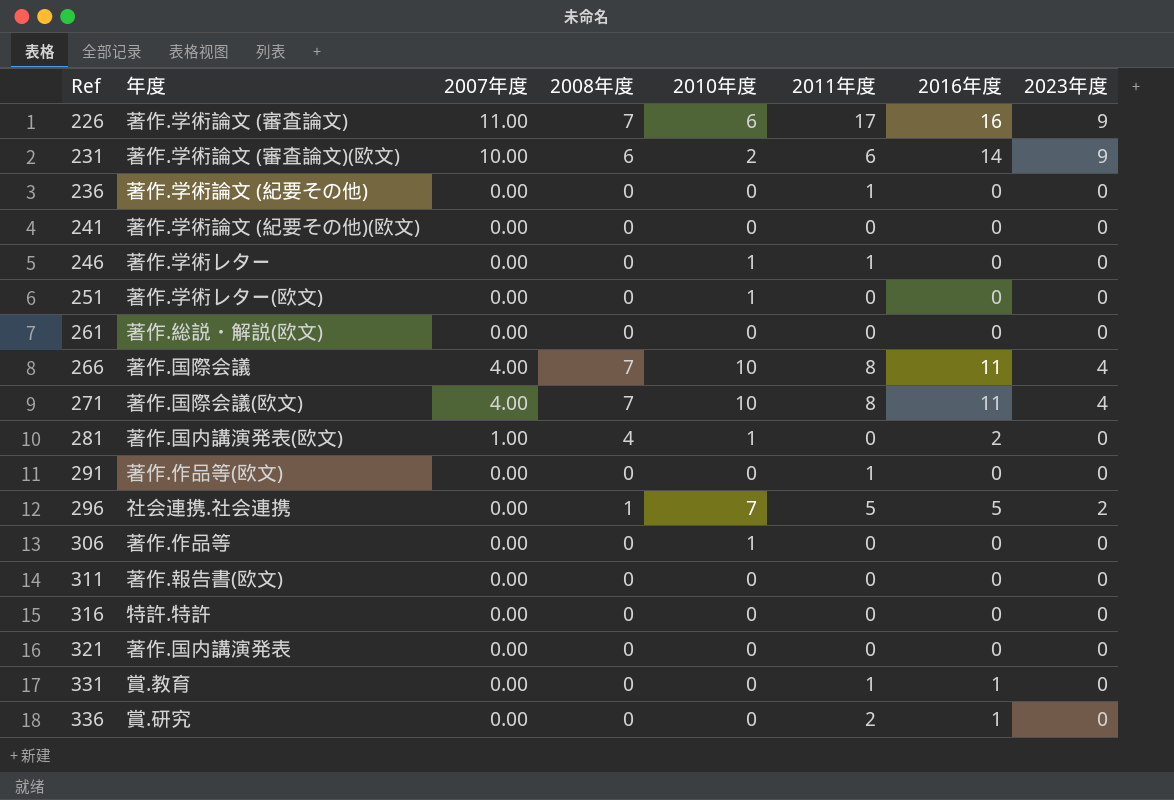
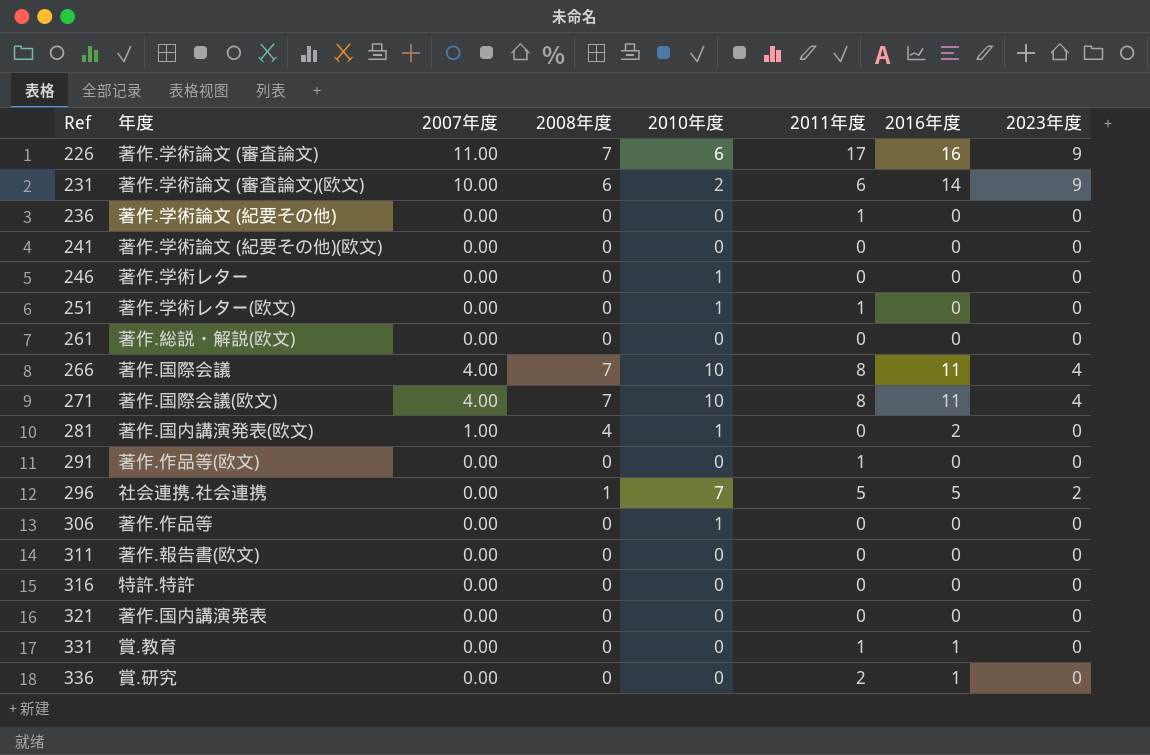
246 | 2011年度: 1 -> 0
251 | 2011年度: 0 -> 1

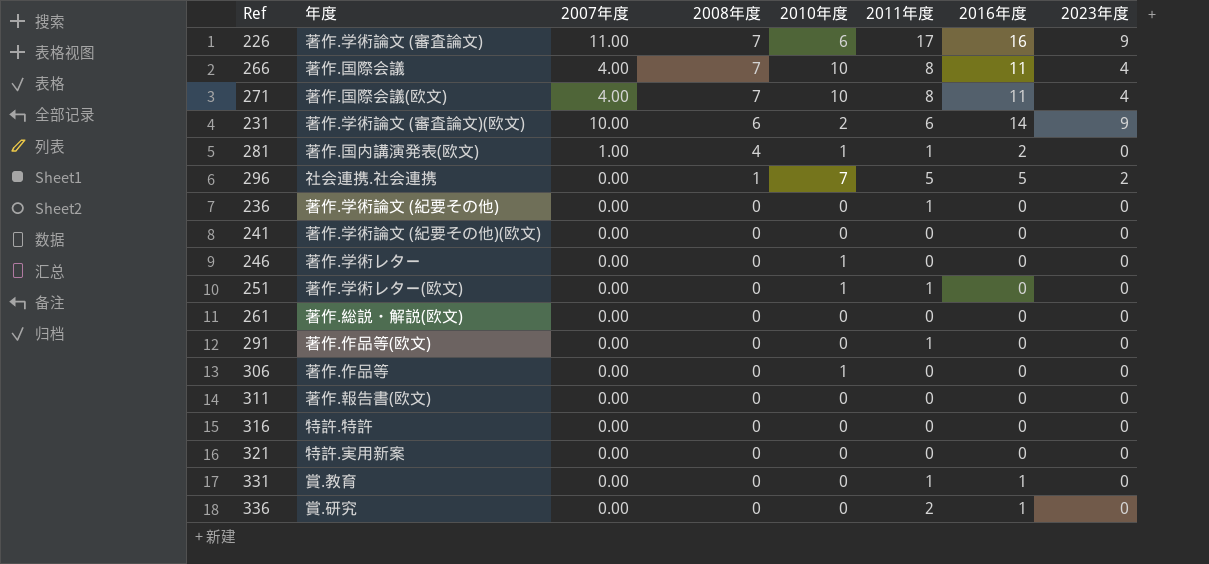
row order: Ref ascending -> 2008年度 descending
281 | 2011年度: 0 -> 1
321 | 年度: 著作.国内講演発表 -> 特許.実用新案

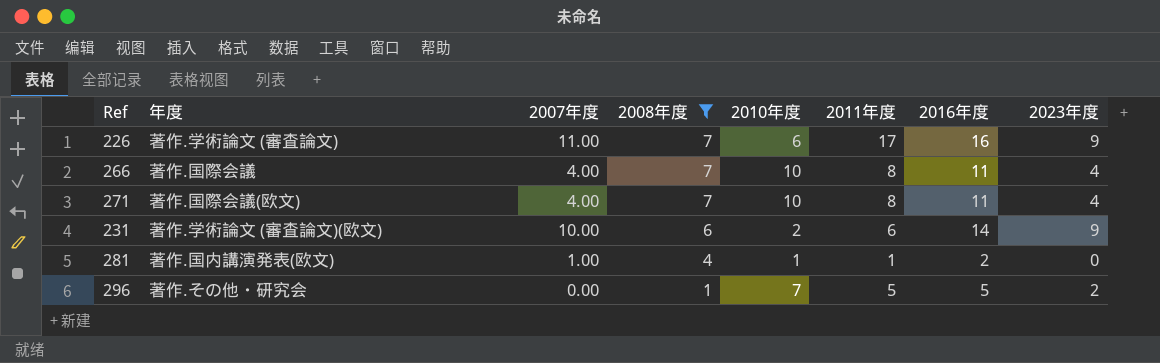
filter: none -> 2008年度 != 0
296 | 年度: 社会連携.社会連携 -> 著作.その他・研究会

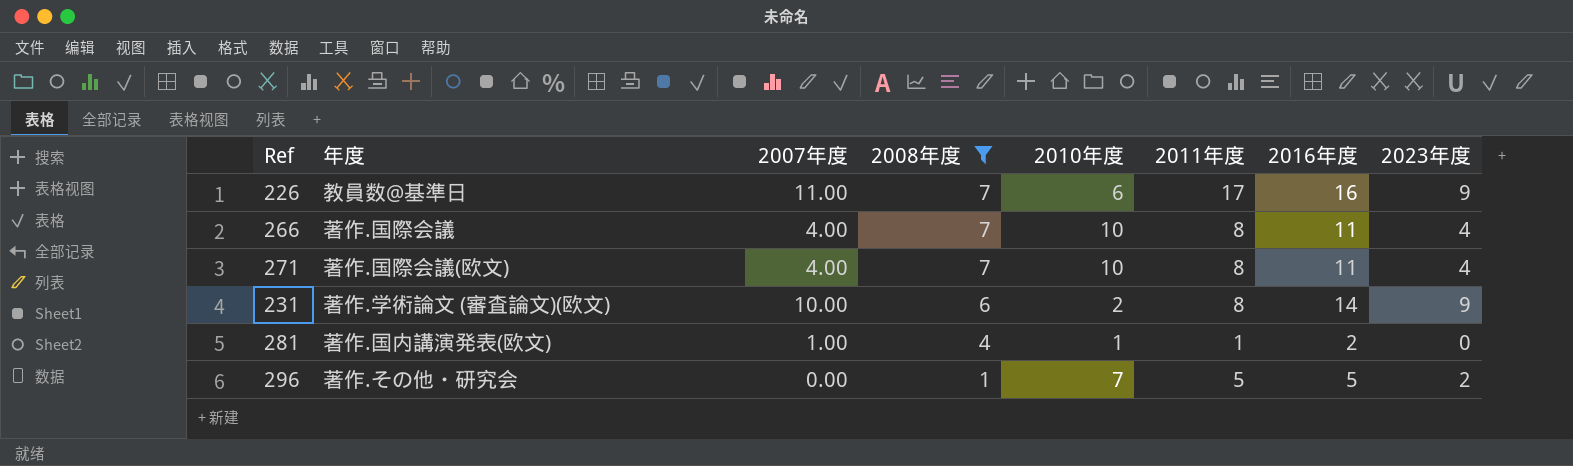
226 | 年度: 著作.学術論文 (審査論文) -> 教員数@基準日
231 | 2011年度: 6 -> 8

